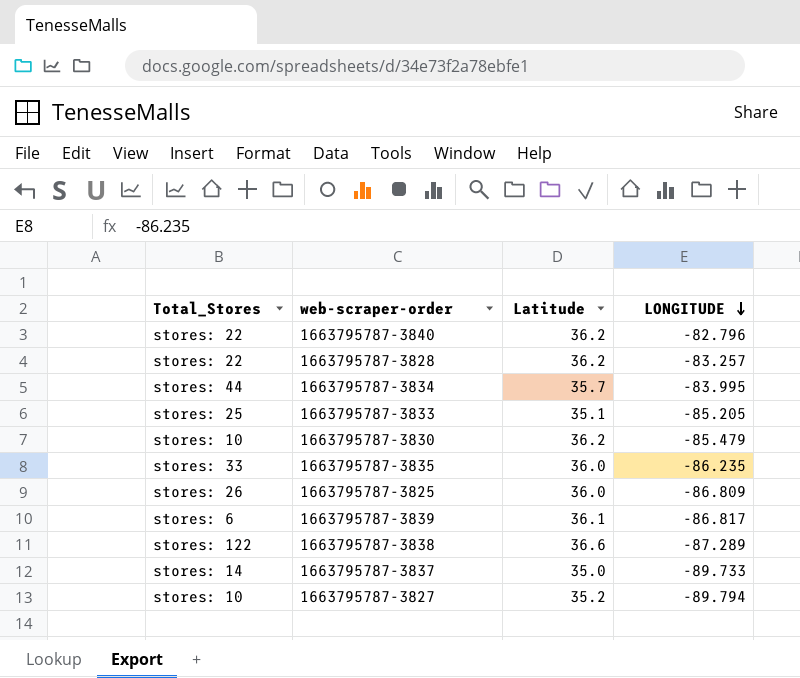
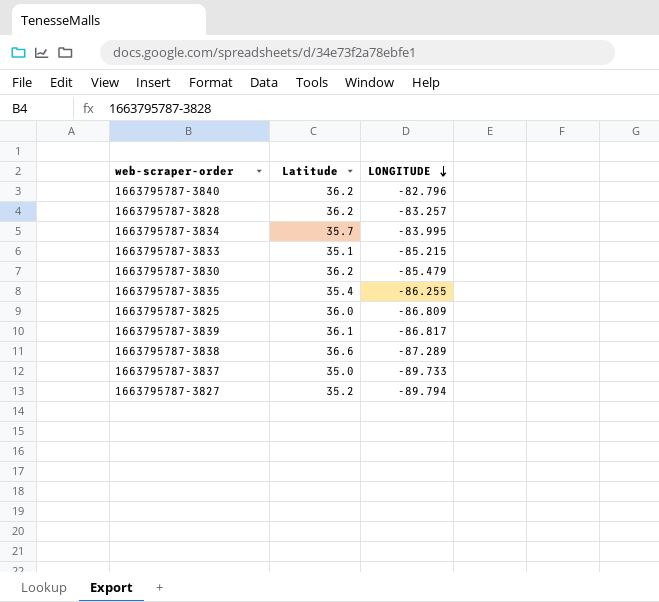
column Total_Stores | position: 1 -> none
1663795787-3833 | LONGITUDE: -85.205 -> -85.215
1663795787-3835 | Latitude: 36.0 -> 35.4
1663795787-3835 | LONGITUDE: -86.235 -> -86.255

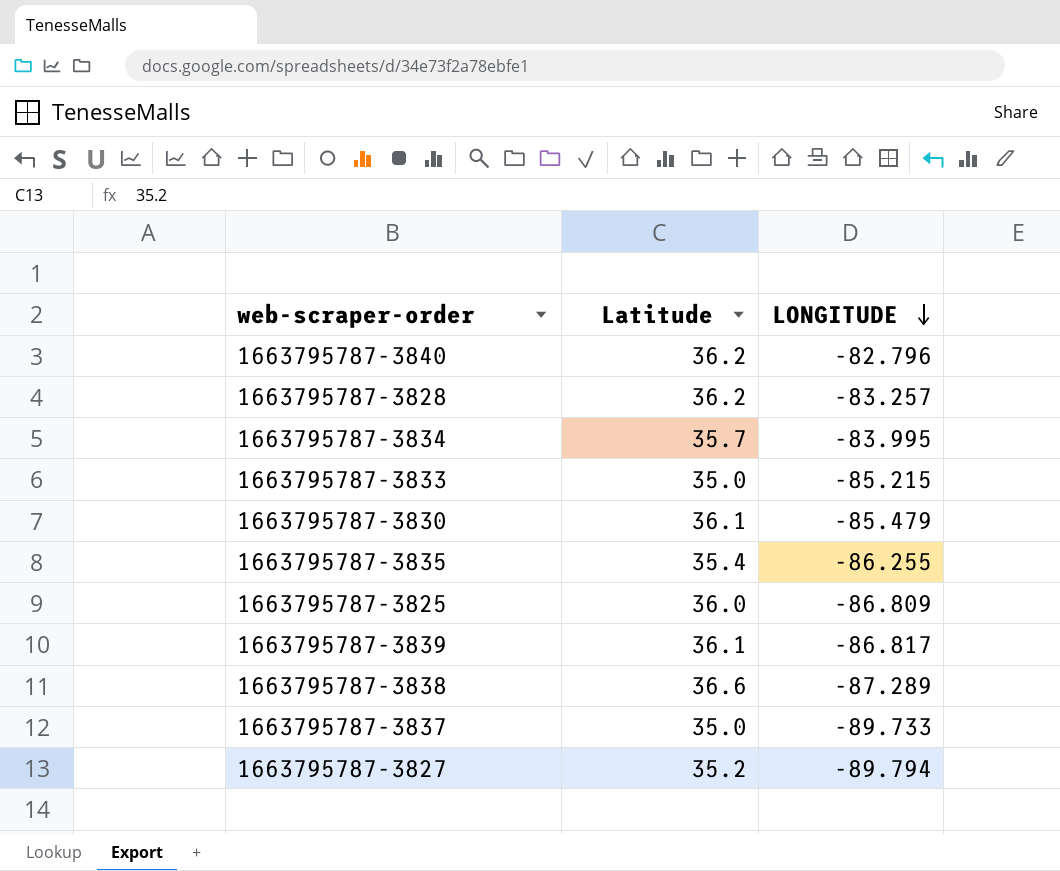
1663795787-3833 | Latitude: 35.1 -> 35.0
1663795787-3830 | Latitude: 36.2 -> 36.1

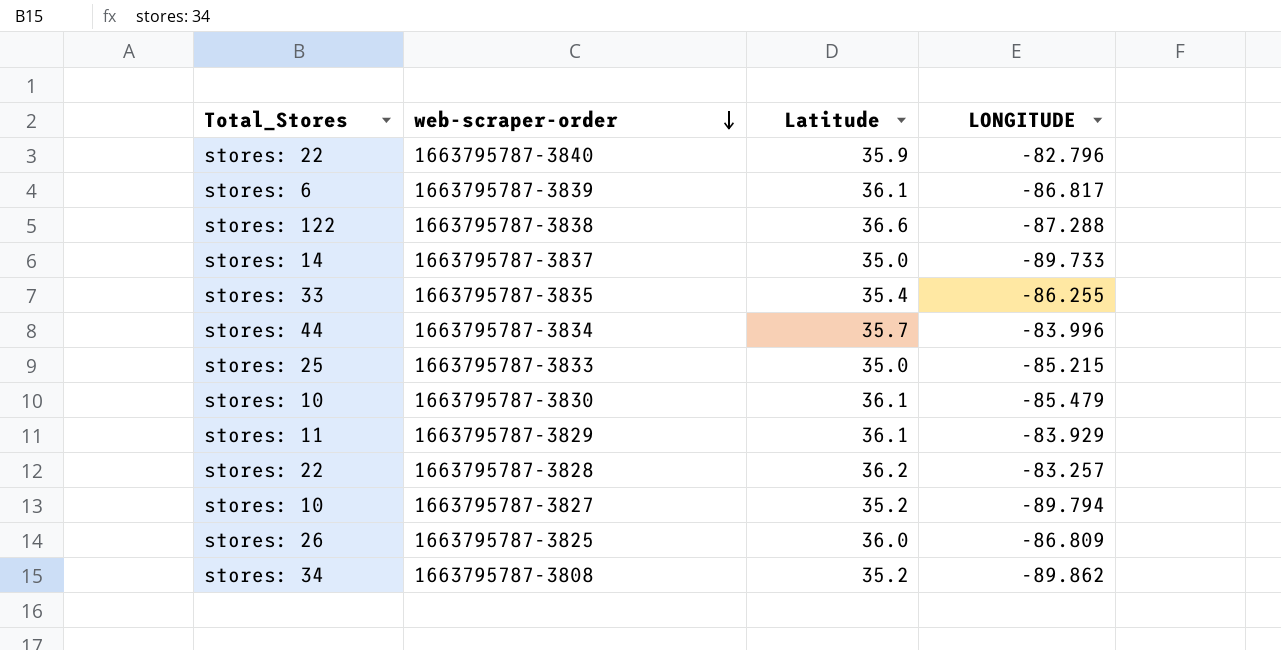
row order: LONGITUDE descending -> web-scraper-order descending
column Total_Stores | position: none -> 1
1663795787-3840 | Latitude: 36.2 -> 35.9
1663795787-3838 | LONGITUDE: -87.289 -> -87.288
1663795787-3834 | LONGITUDE: -83.995 -> -83.996
row 1663795787-3829: none -> stores: 11 | 36.1 | -83.929
row 1663795787-3808: none -> stores: 34 | 35.2 | -89.862

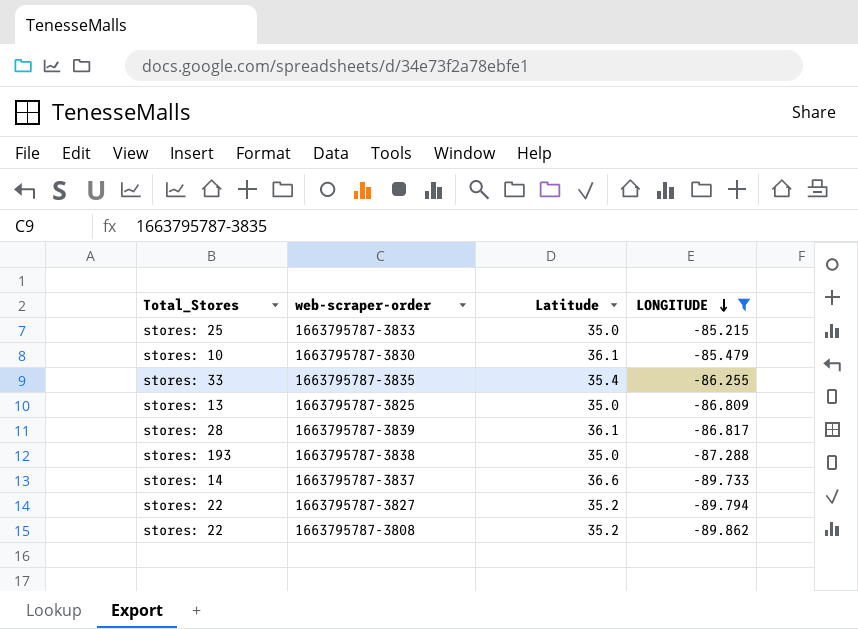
filter: none -> LONGITUDE <= -85.215
row order: web-scraper-order descending -> LONGITUDE descending
1663795787-3825 | Total_Stores: stores: 26 -> stores: 13
1663795787-3825 | Latitude: 36.0 -> 35.0
1663795787-3839 | Total_Stores: stores: 6 -> stores: 28
1663795787-3838 | Total_Stores: stores: 122 -> stores: 193
1663795787-3838 | Latitude: 36.6 -> 35.0
1663795787-3837 | Latitude: 35.0 -> 36.6
1663795787-3827 | Total_Stores: stores: 10 -> stores: 22
1663795787-3808 | Total_Stores: stores: 34 -> stores: 22

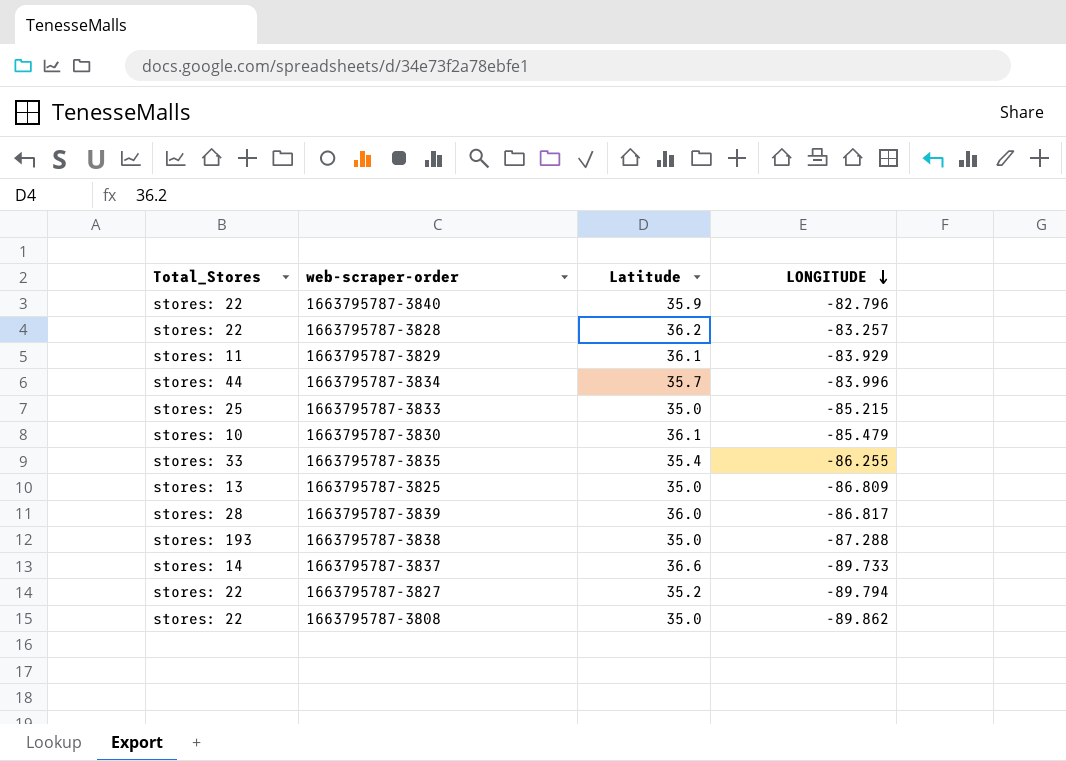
filter: LONGITUDE <= -85.215 -> none
1663795787-3839 | Latitude: 36.1 -> 36.0
1663795787-3808 | Latitude: 35.2 -> 35.0

